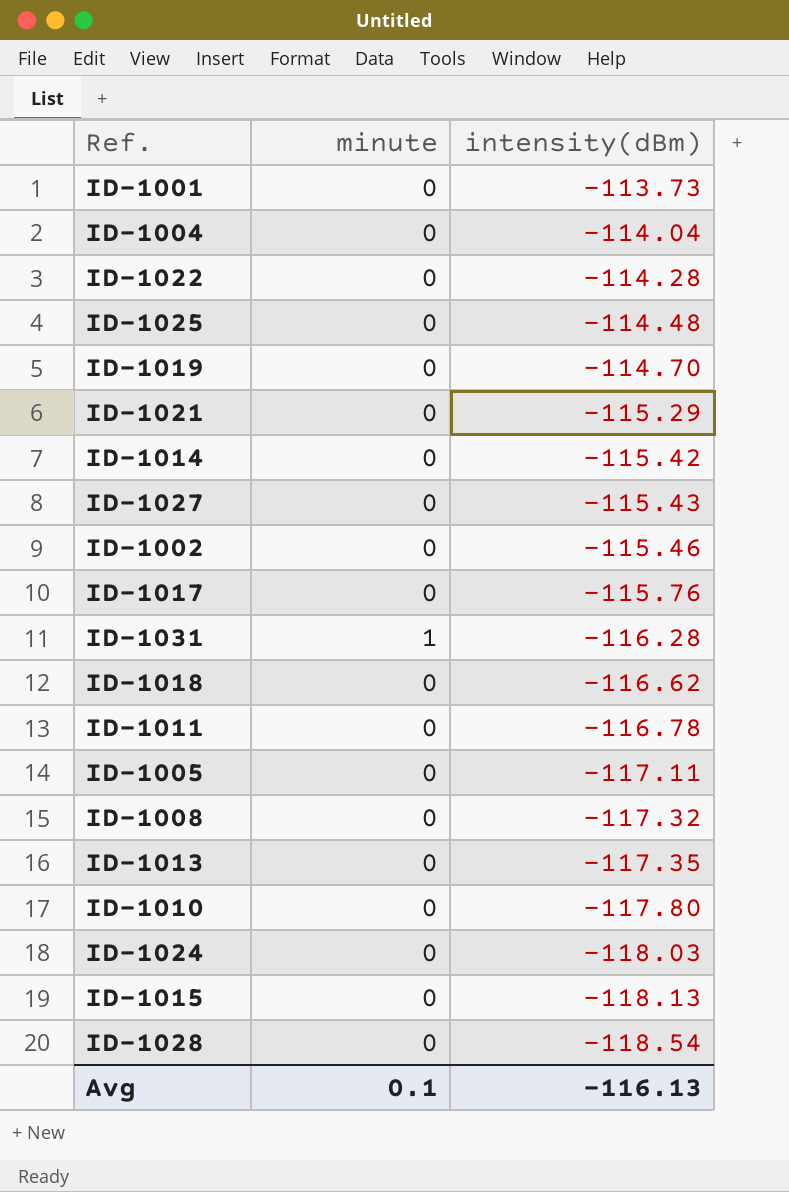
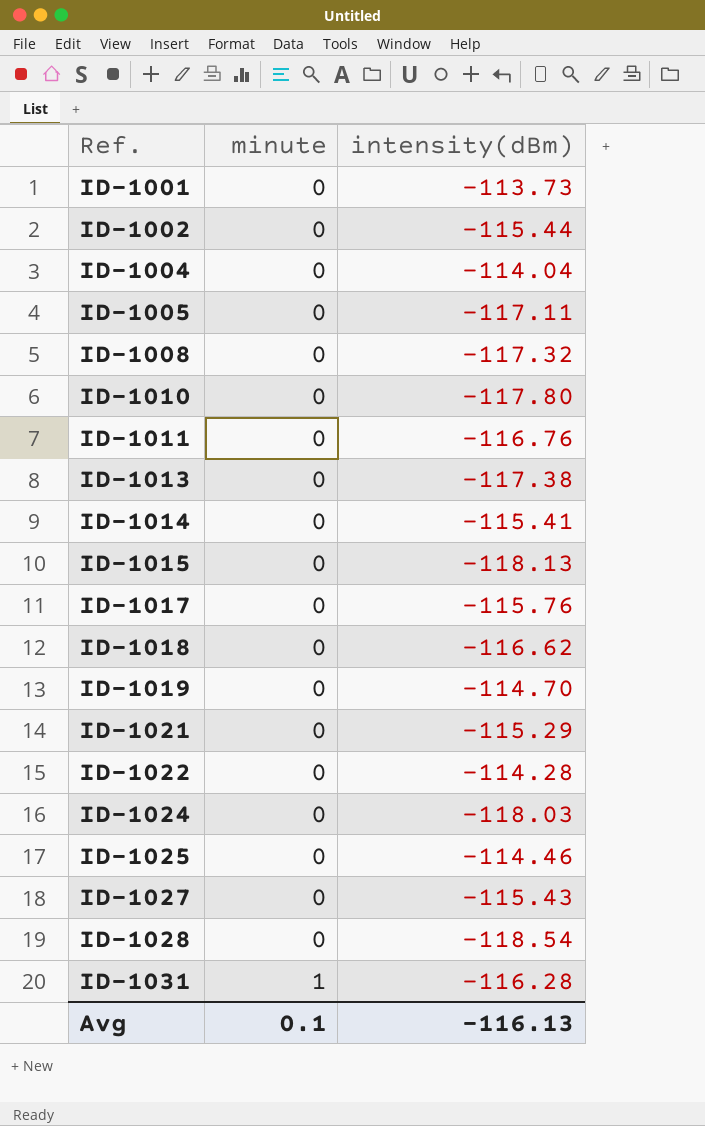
row order: intensity(dBm) descending -> Ref. ascending
ID-1002 | intensity(dBm): -115.46 -> -115.44
ID-1011 | intensity(dBm): -116.78 -> -116.76
ID-1013 | intensity(dBm): -117.35 -> -117.38
ID-1014 | intensity(dBm): -115.42 -> -115.41
ID-1025 | intensity(dBm): -114.48 -> -114.46

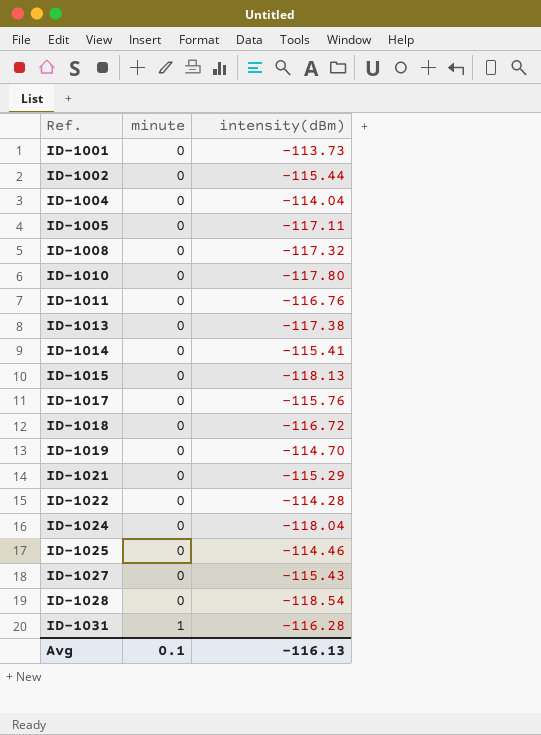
ID-1018 | intensity(dBm): -116.62 -> -116.72
ID-1024 | intensity(dBm): -118.03 -> -118.04

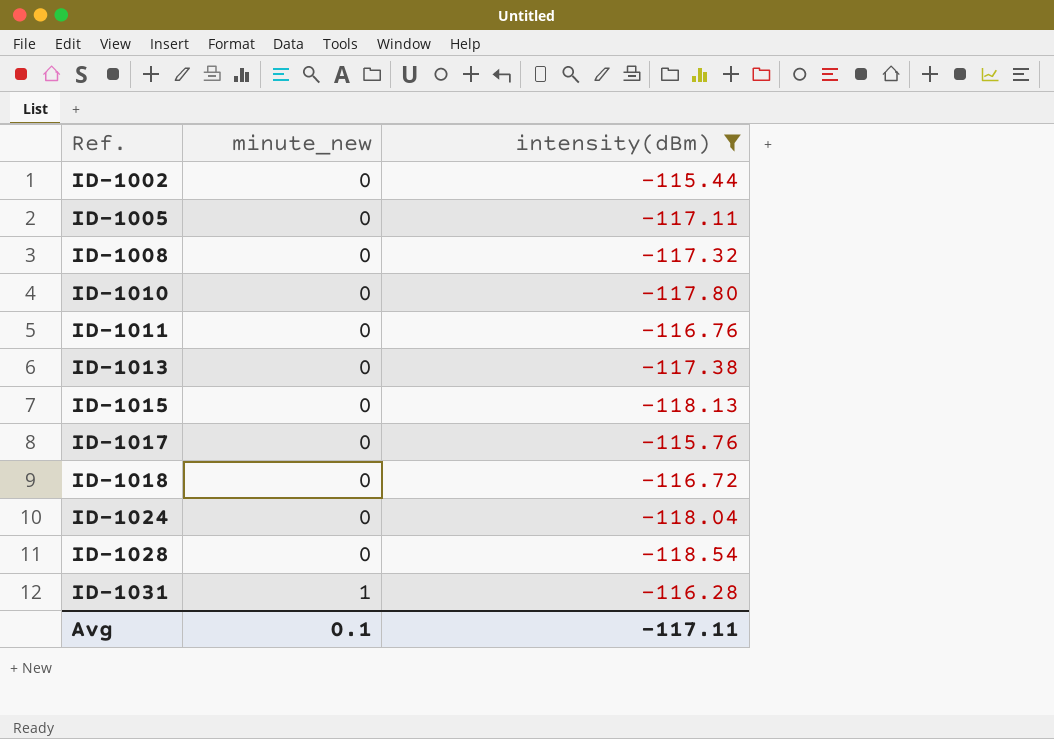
filter: none -> intensity(dBm) <= -115.44
column name: minute -> minute_new
Avg | intensity(dBm): -116.13 -> -117.11

